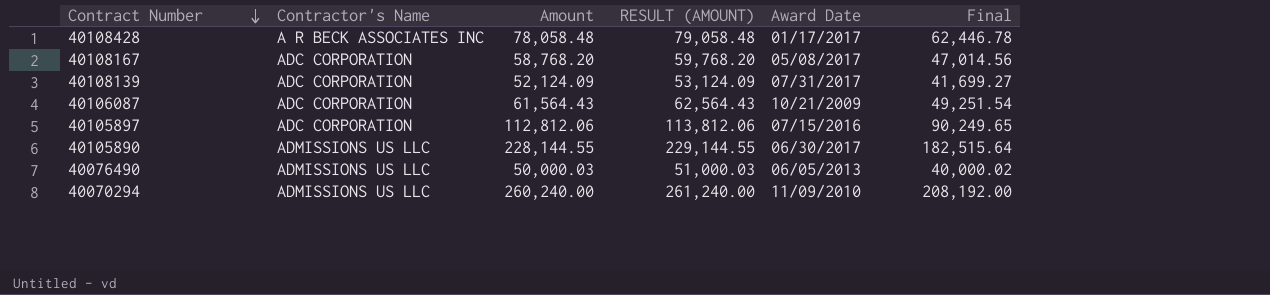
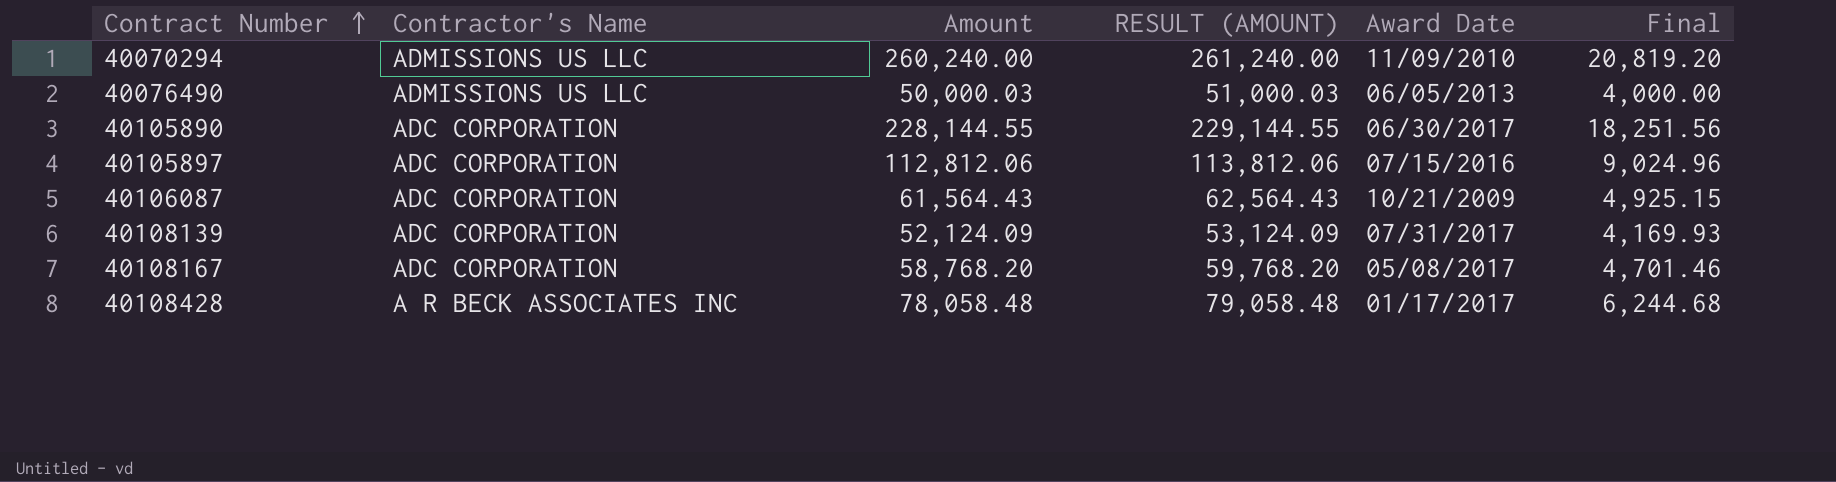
row order: Contract Number descending -> Contract Number ascending
column Final | formula: [Amount] * 0.8 -> [Amount] * 0.08
40105890 | Contractor's Name: ADMISSIONS US LLC -> ADC CORPORATION

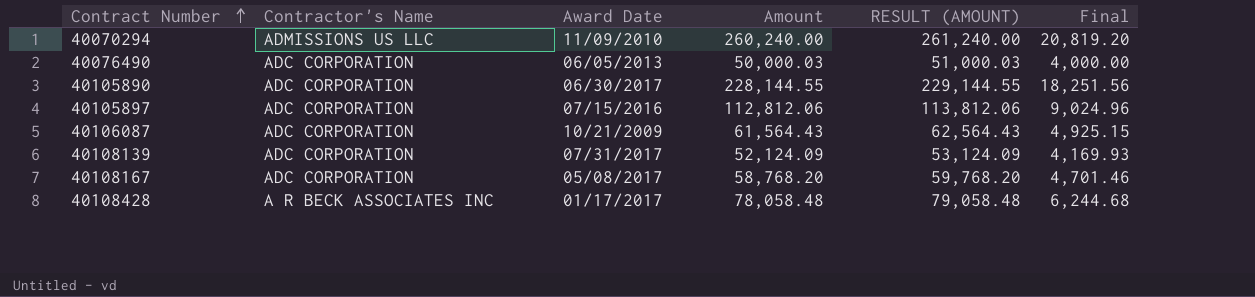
column Award Date | position: 5 -> 3
40076490 | Contractor's Name: ADMISSIONS US LLC -> ADC CORPORATION

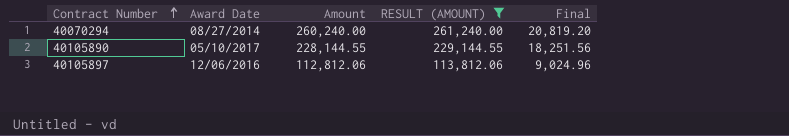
filter: none -> RESULT (AMOUNT) >= 113,812.06
column Contractor's Name | position: 2 -> none
40070294 | Award Date: 11/09/2010 -> 08/27/2014
40105890 | Award Date: 06/30/2017 -> 05/10/2017
40105897 | Award Date: 07/15/2016 -> 12/06/2016

